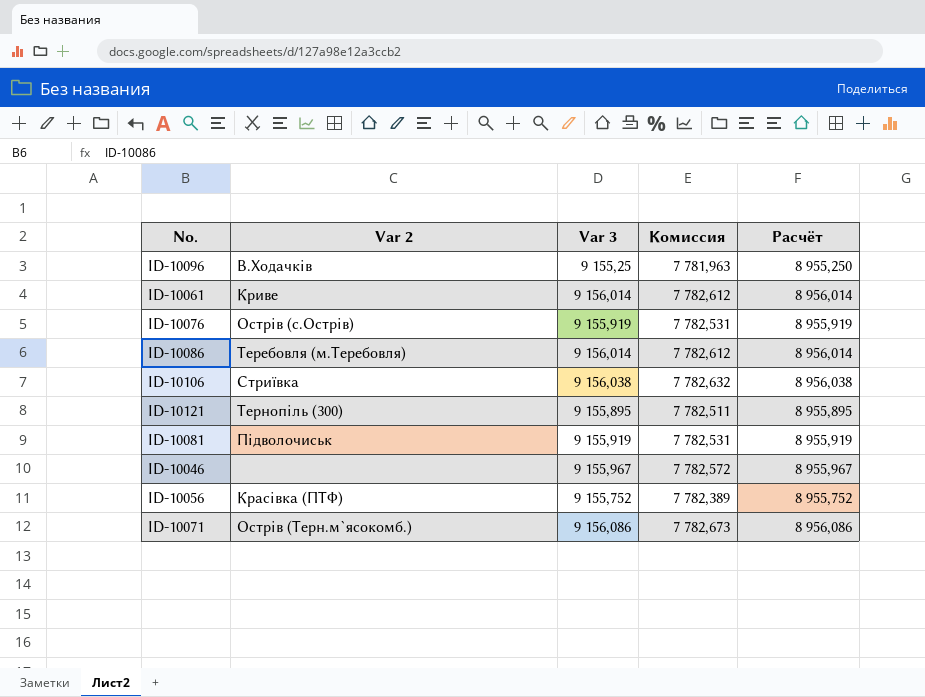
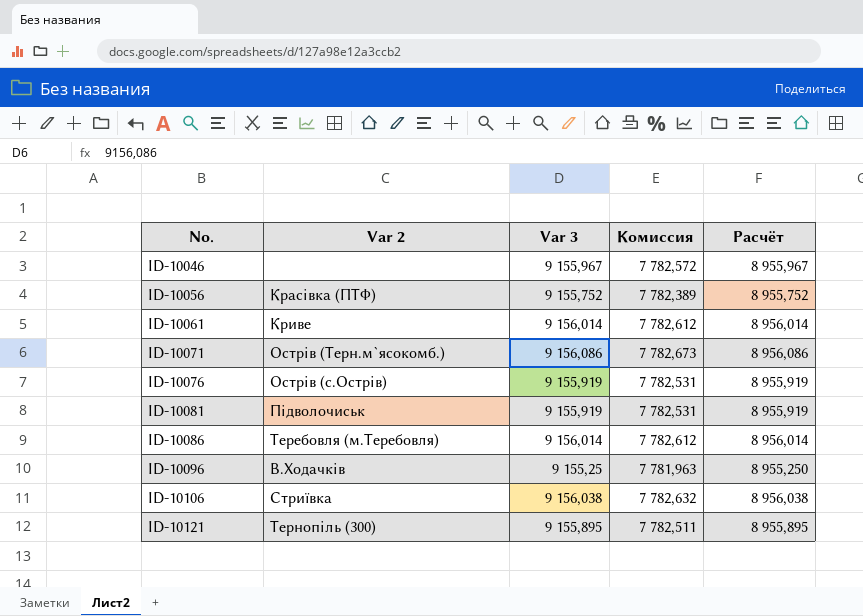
row order: none -> No. ascending

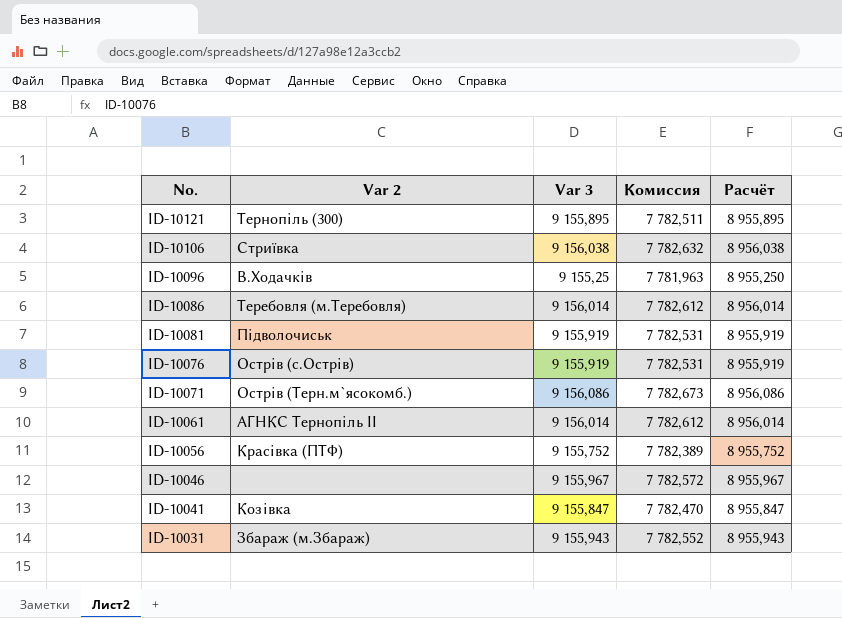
row order: No. ascending -> No. descending
ID-10061 | Var 2: Криве -> АГНКС Тернопіль ІІ
row ID-10041: none -> Козівка | 9 155,847 | 7 782,470 | 8 955,847
row ID-10031: none -> Збараж (м.Збараж) | 9 155,943 | 7 782,552 | 8 955,943

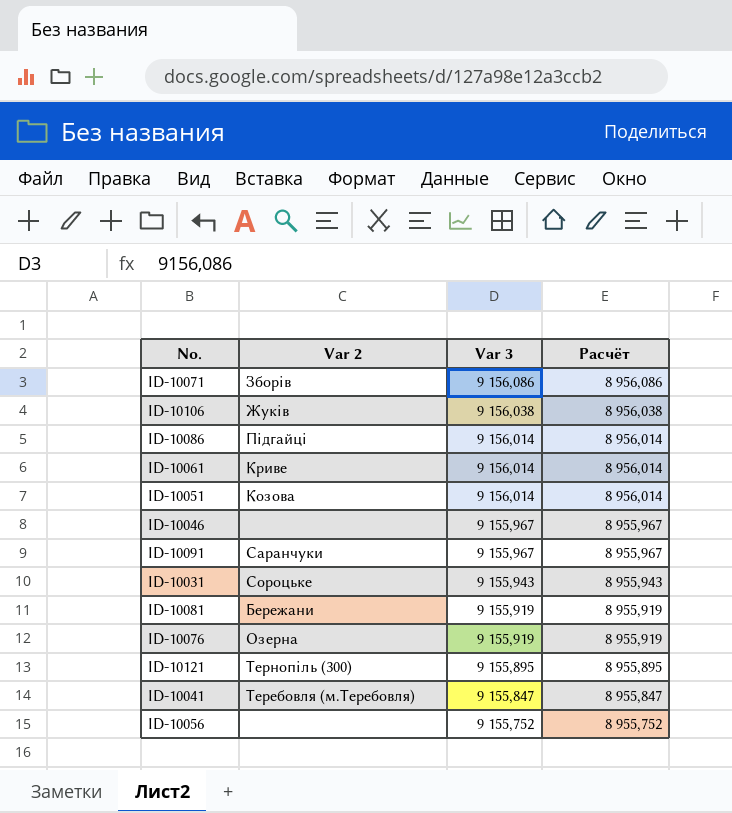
row order: No. descending -> Var 3 descending
column Комиссия | formula: [Var 3] * 0,85 -> none
row ID-10096: В.Ходачків | 9 155,25 | 7 781,963 | 8 955,250 -> none
ID-10071 | Var 2: Острів (Терн.м`ясокомб.) -> Зборів
ID-10106 | Var 2: Стриївка -> Жуків
ID-10086 | Var 2: Теребовля (м.Теребовля) -> Підгайці
ID-10061 | Var 2: АГНКС Тернопіль ІІ -> Криве
row ID-10051: none -> Козова | 9 156,014 | 8 956,014
row ID-10091: none -> Саранчуки | 9 155,967 | 8 955,967
ID-10031 | Var 2: Збараж (м.Збараж) -> Сороцьке
ID-10081 | Var 2: Підволочиськ -> Бережани
ID-10076 | Var 2: Острів (с.Острів) -> Озерна
ID-10041 | Var 2: Козівка -> Теребовля (м.Теребовля)
ID-10056 | Var 2: Красівка (ПТФ) -> none

